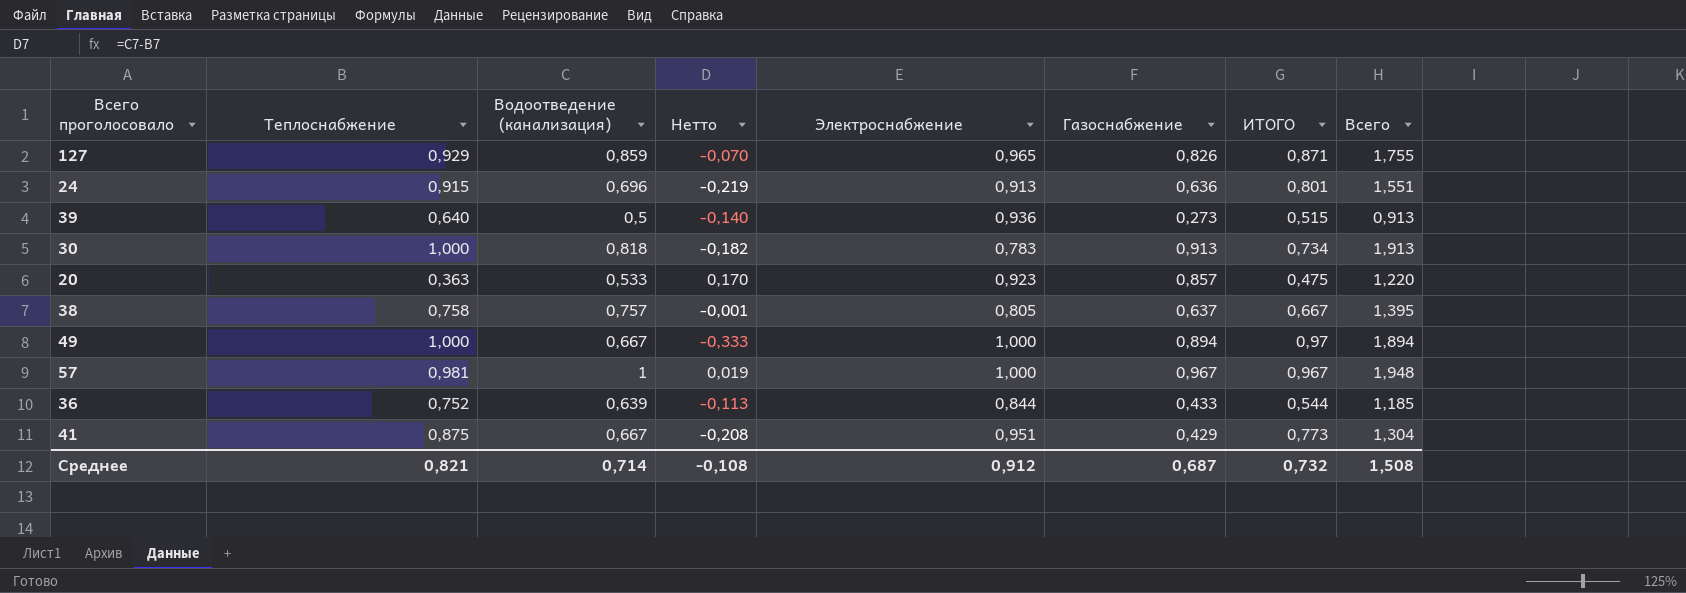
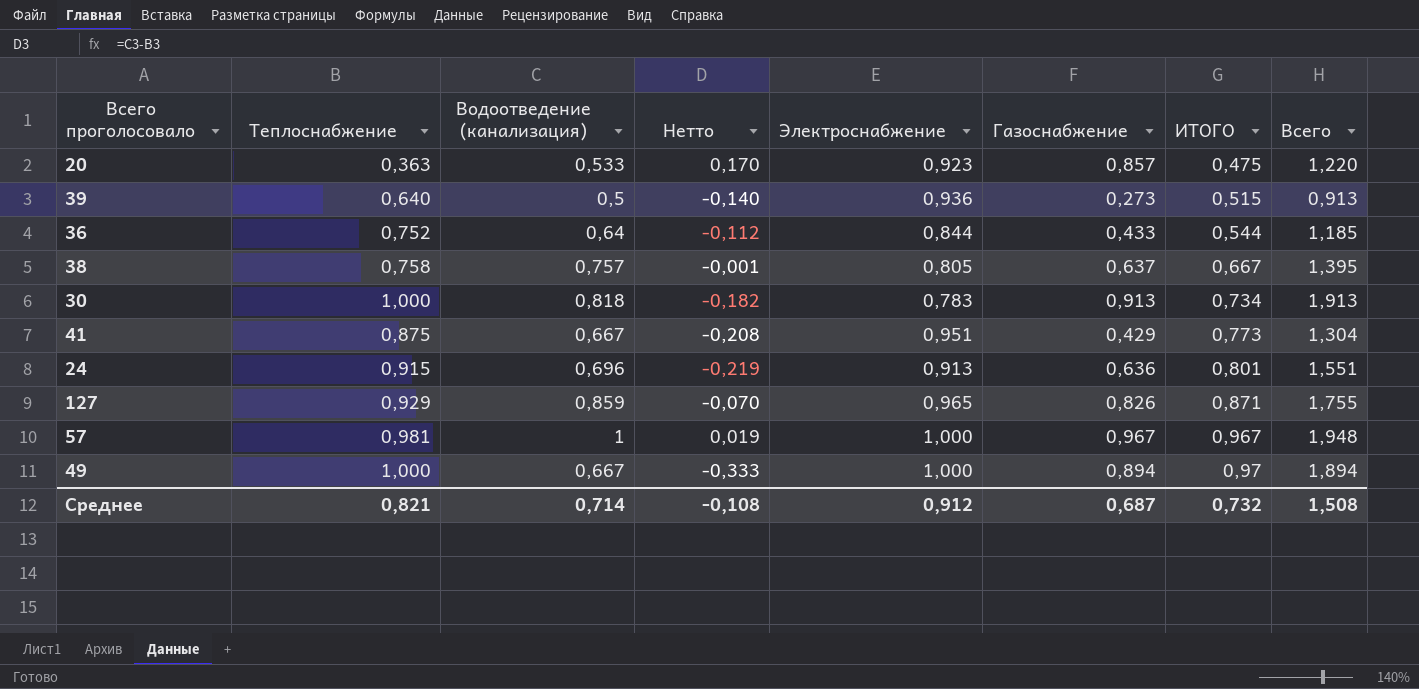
row order: none -> ИТОГО ascending
36 | Водоотведение (канализация): 0,639 -> 0,64
36 | Нетто: -0,113 -> -0,112

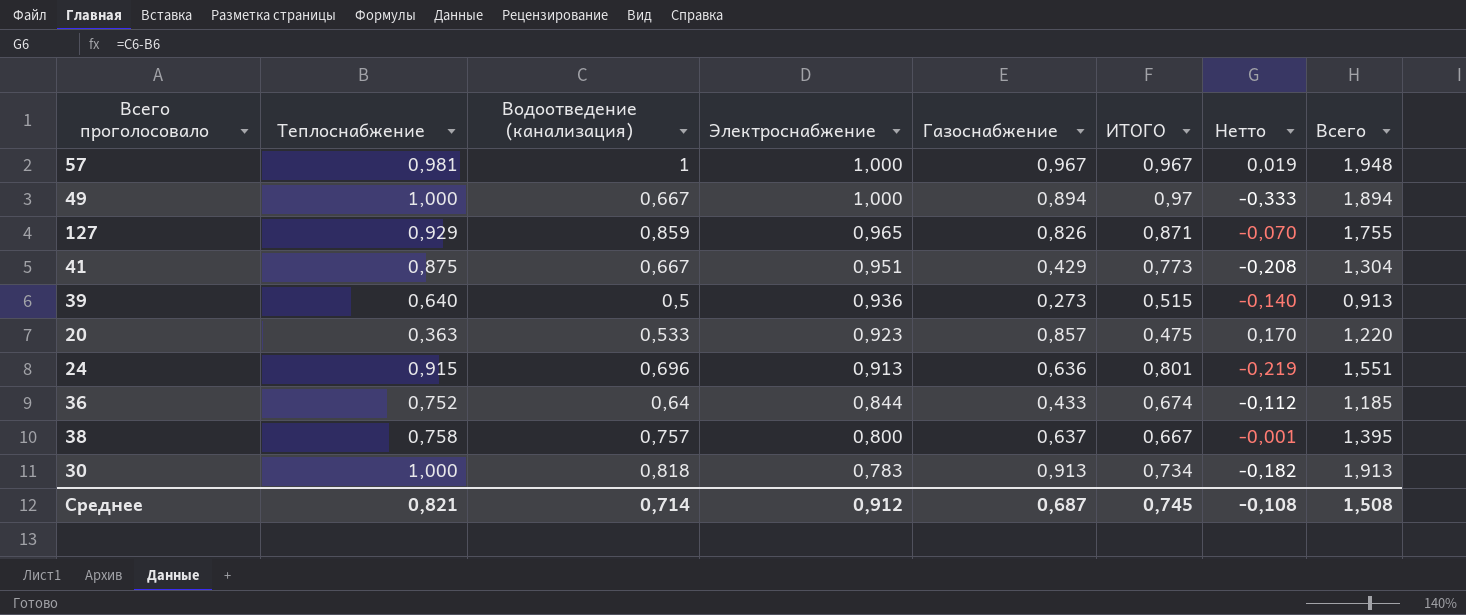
row order: ИТОГО ascending -> Электроснабжение descending
column Нетто | position: 4 -> 7
36 | ИТОГО: 0,544 -> 0,674
38 | Электроснабжение: 0,805 -> 0,800
Среднее | ИТОГО: 0,732 -> 0,745

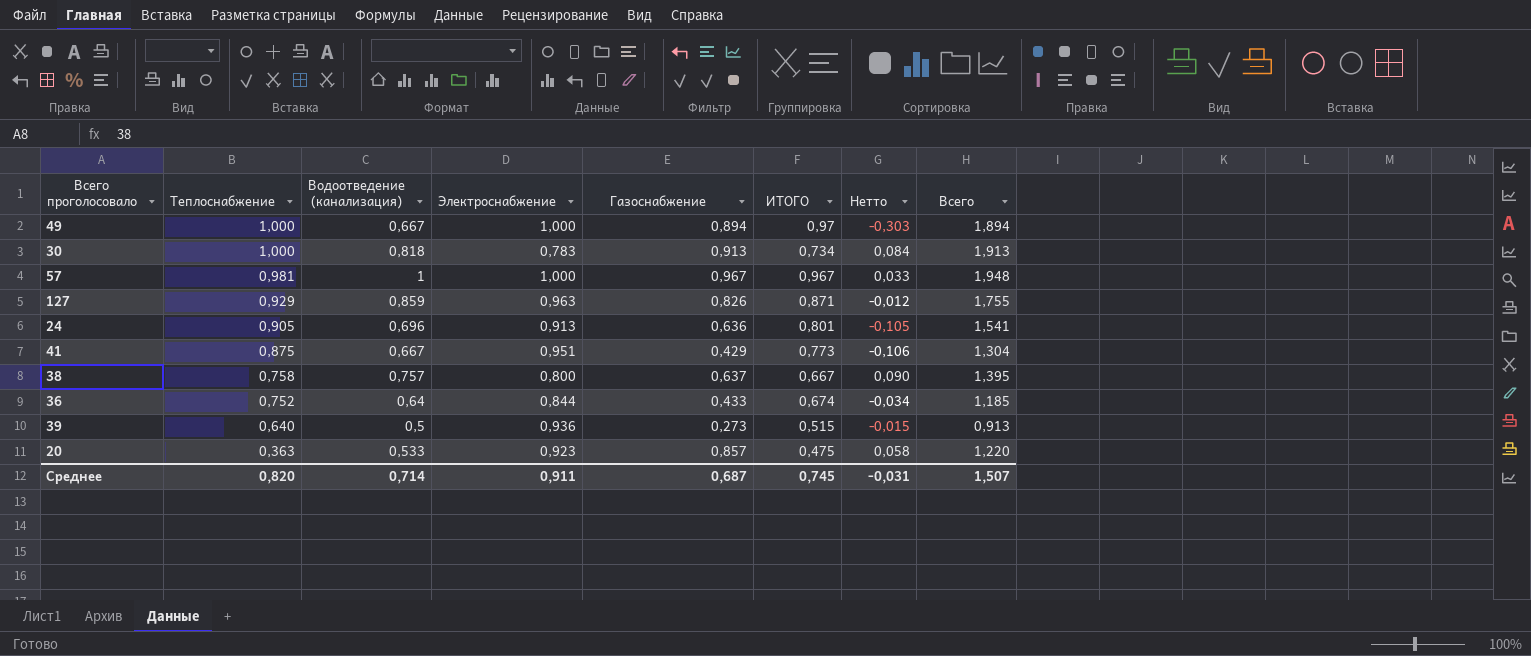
row order: Электроснабжение descending -> Теплоснабжение descending
column Нетто | formula: [Водоотведение (канализация)] - [Теплоснабжение] -> [Водоотведение (канализация)] - [ИТОГО]
127 | Электроснабжение: 0,965 -> 0,963
24 | Теплоснабжение: 0,915 -> 0,905
24 | Всего: 1,551 -> 1,541
Среднее | Теплоснабжение: 0,821 -> 0,820
Среднее | Электроснабжение: 0,912 -> 0,911
Среднее | Нетто: -0,108 -> -0,031
Среднее | Всего: 1,508 -> 1,507

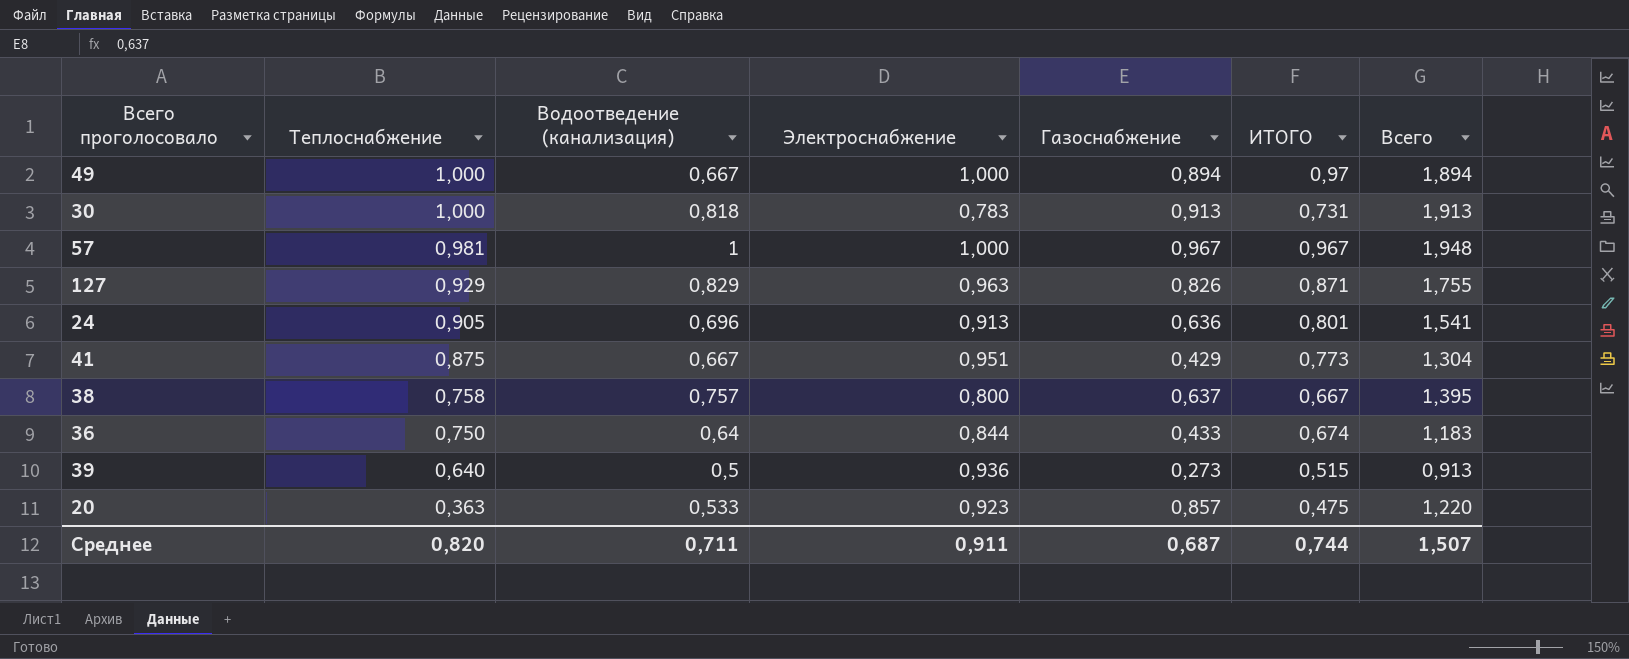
column Нетто | formula: [Водоотведение (канализация)] - [ИТОГО] -> none
30 | ИТОГО: 0,734 -> 0,731
127 | Водоотведение (канализация): 0,859 -> 0,829
36 | Теплоснабжение: 0,752 -> 0,750
36 | Всего: 1,185 -> 1,183
Среднее | Водоотведение (канализация): 0,714 -> 0,711
Среднее | ИТОГО: 0,745 -> 0,744

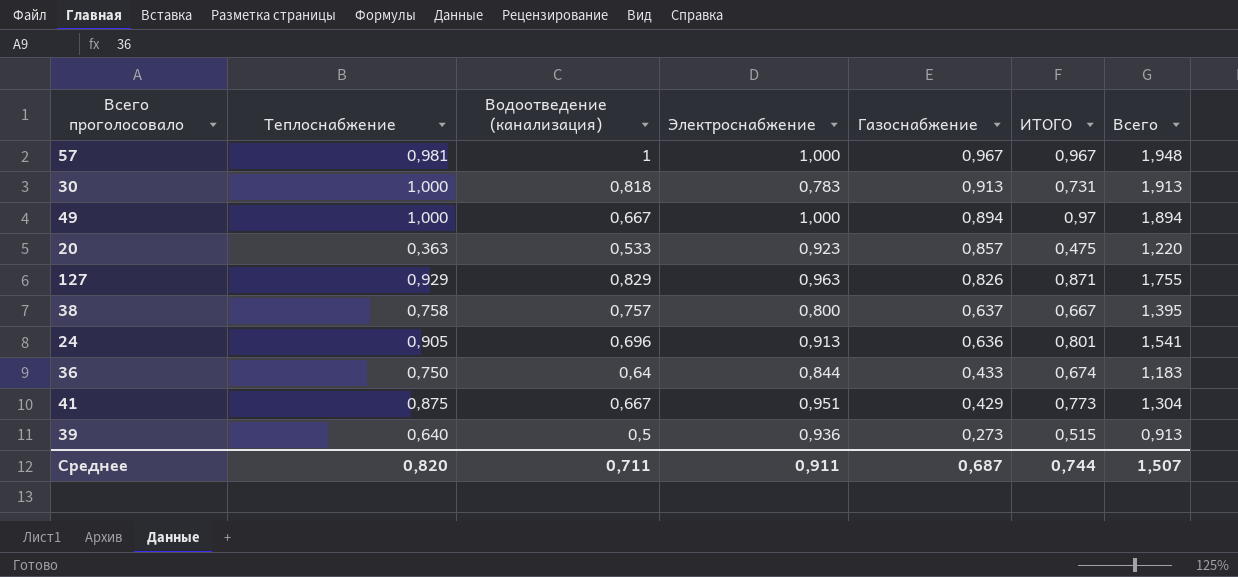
row order: Теплоснабжение descending -> Газоснабжение descending

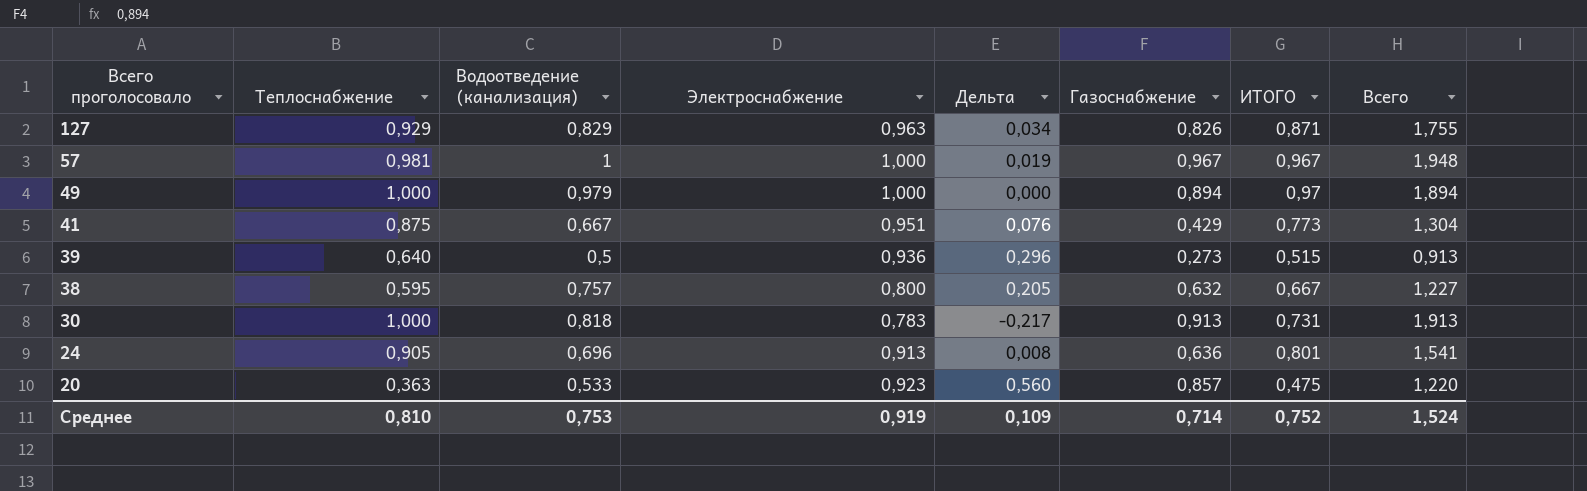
row order: Газоснабжение descending -> Всего проголосовало descending
column Дельта | formula: none -> [Электроснабжение] - [Теплоснабжение]
row 36: 0,750 | 0,64 | 0,844 | 0,433 | 0,674 | 1,183 -> none
49 | Водоотведение (канализация): 0,667 -> 0,979
38 | Теплоснабжение: 0,758 -> 0,595
38 | Газоснабжение: 0,637 -> 0,632
38 | Всего: 1,395 -> 1,227
Среднее | Теплоснабжение: 0,820 -> 0,810
Среднее | Водоотведение (канализация): 0,711 -> 0,753
Среднее | Электроснабжение: 0,911 -> 0,919
Среднее | Газоснабжение: 0,687 -> 0,714
Среднее | ИТОГО: 0,744 -> 0,752
Среднее | Всего: 1,507 -> 1,524

